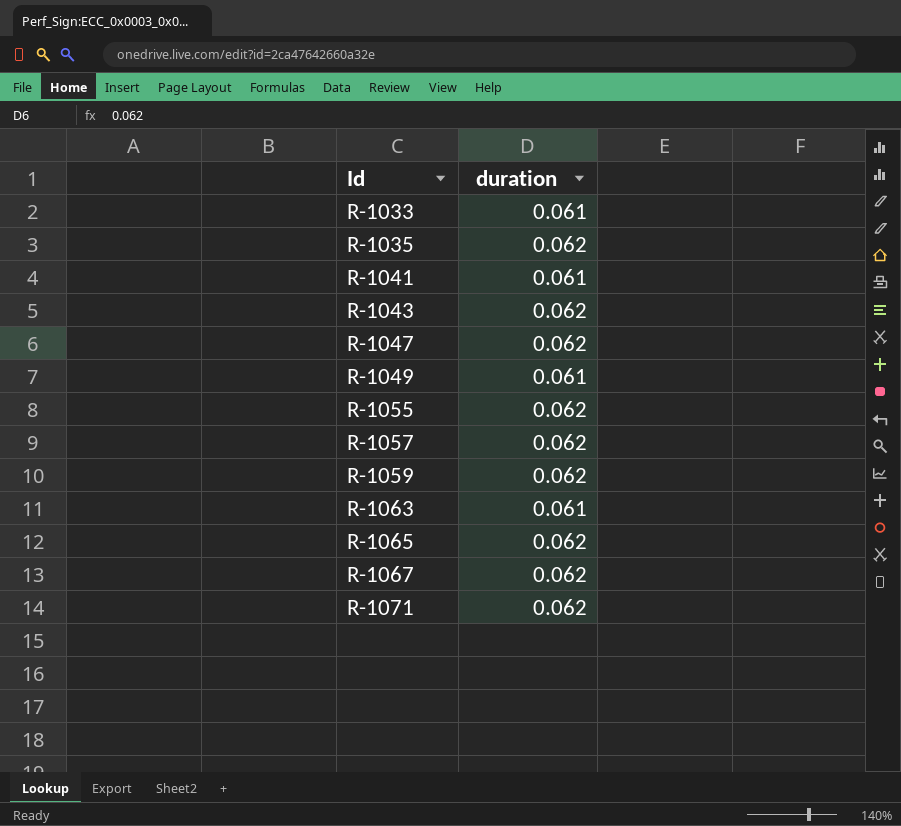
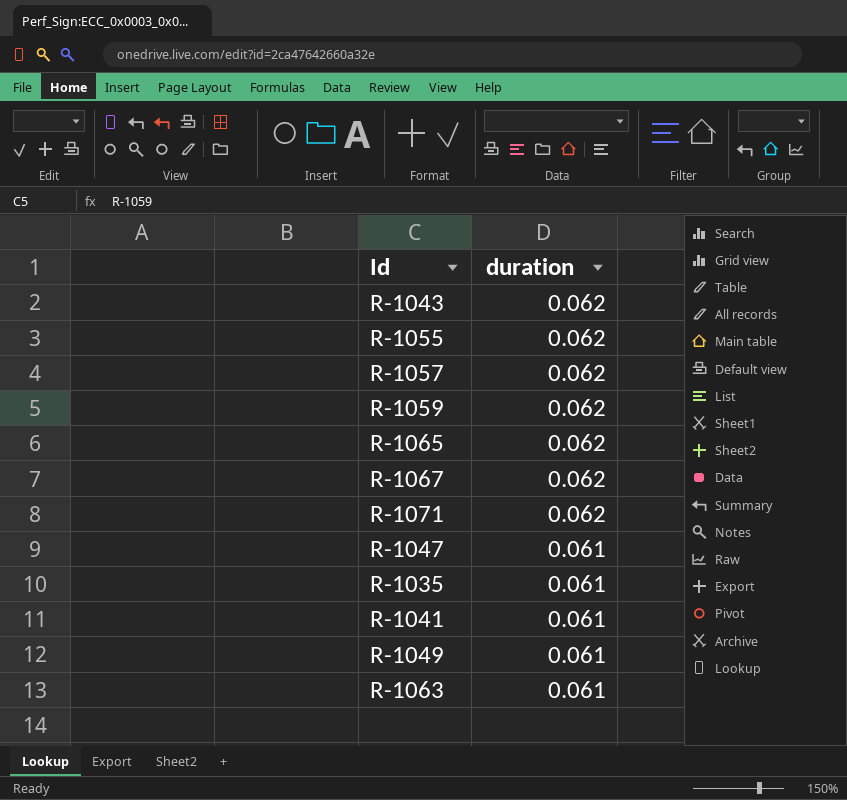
row order: Id ascending -> duration descending
row R-1033: 0.061 -> none
R-1047 | duration: 0.062 -> 0.061
R-1035 | duration: 0.062 -> 0.061

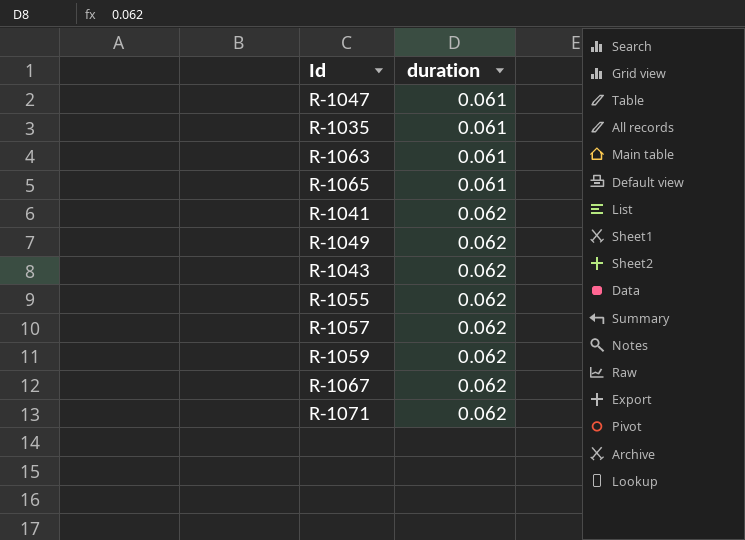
row order: duration descending -> duration ascending
R-1065 | duration: 0.062 -> 0.061
R-1041 | duration: 0.061 -> 0.062
R-1049 | duration: 0.061 -> 0.062

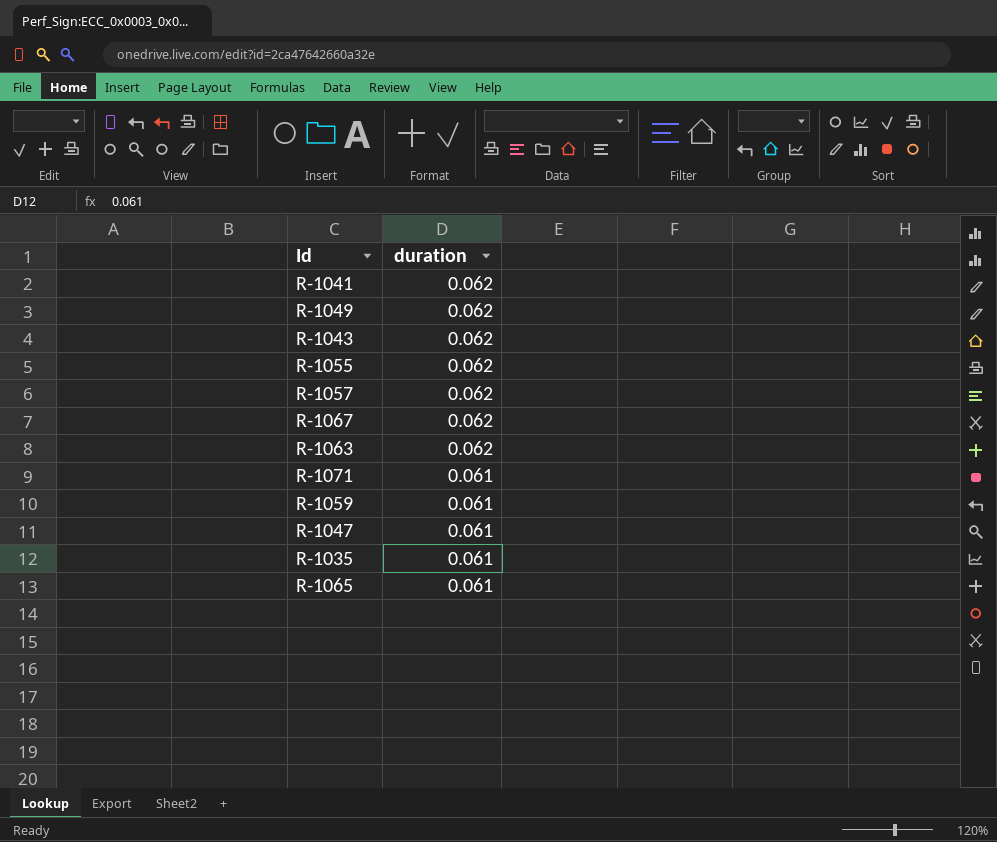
row order: duration ascending -> duration descending
R-1063 | duration: 0.061 -> 0.062
R-1071 | duration: 0.062 -> 0.061
R-1059 | duration: 0.062 -> 0.061

